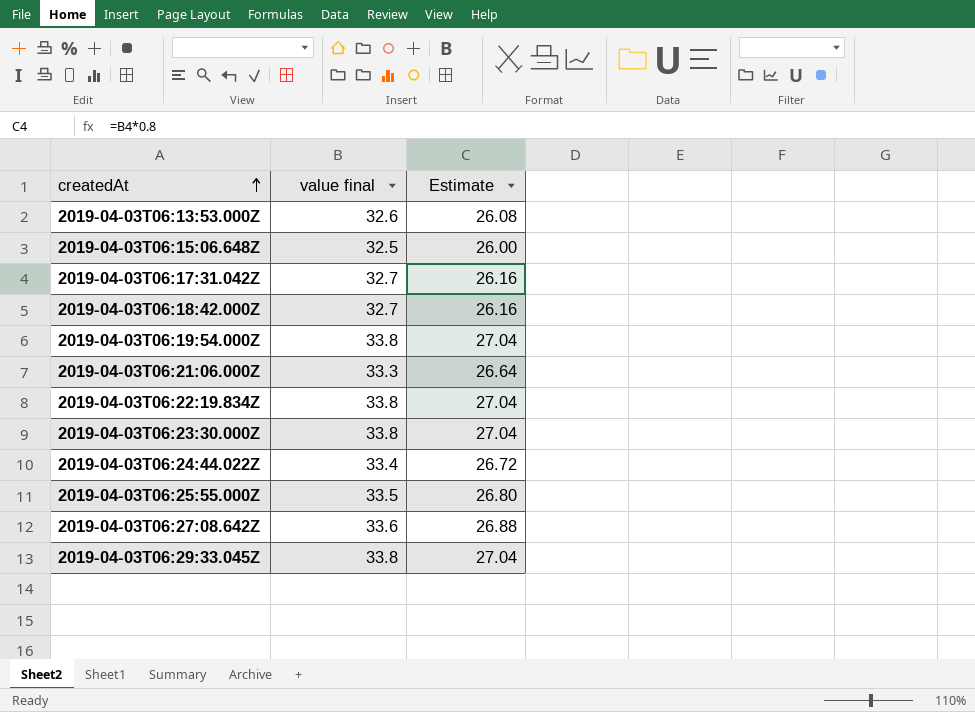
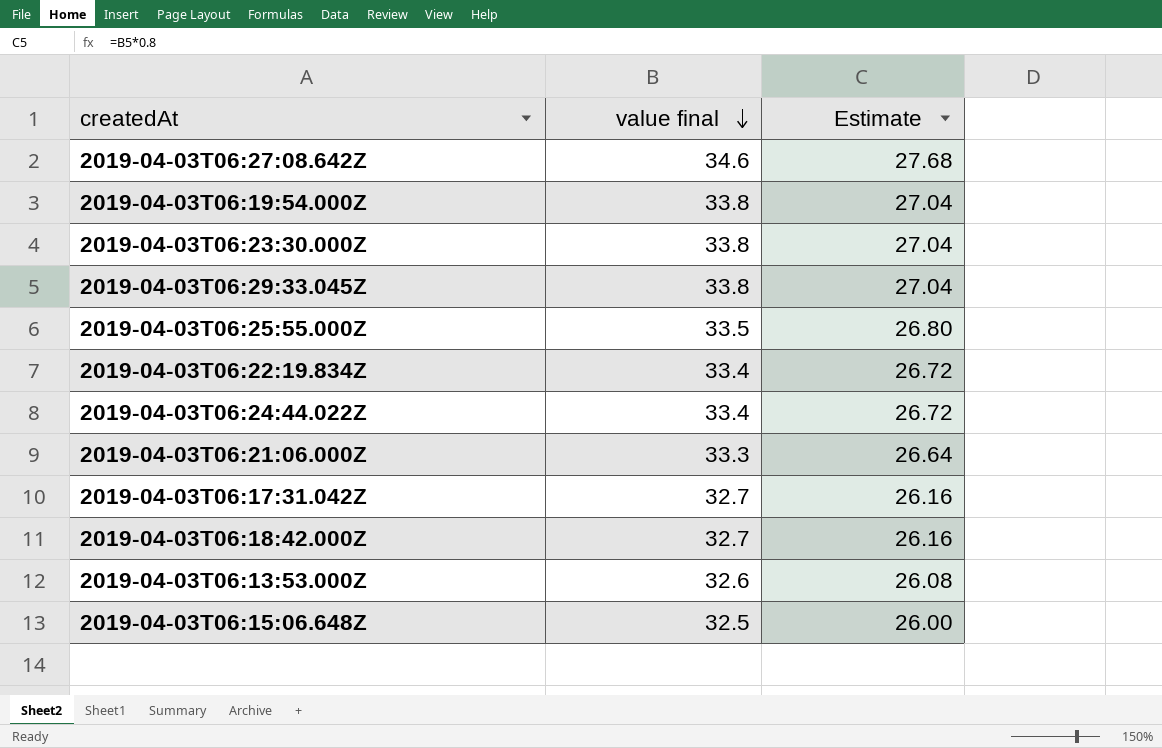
row order: createdAt ascending -> value final descending
2019-04-03T06:27:08.642Z | value final: 33.6 -> 34.6
2019-04-03T06:27:08.642Z | Estimate: 26.88 -> 27.68
2019-04-03T06:22:19.834Z | value final: 33.8 -> 33.4
2019-04-03T06:22:19.834Z | Estimate: 27.04 -> 26.72

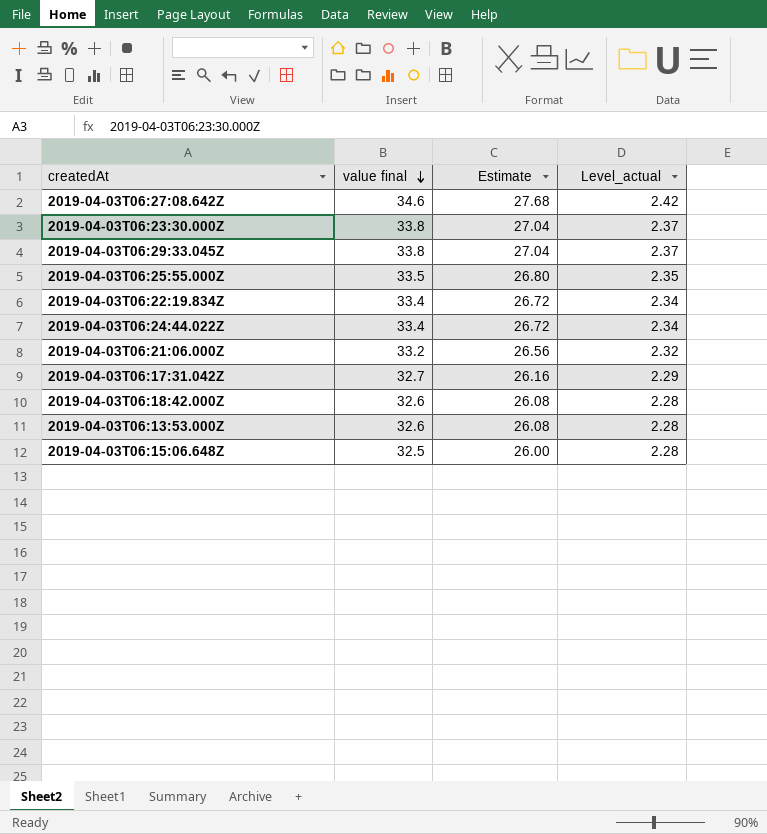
column Level_actual | formula: none -> [value final] * 0.07
row 2019-04-03T06:19:54.000Z: 33.8 | 27.04 -> none
2019-04-03T06:21:06.000Z | value final: 33.3 -> 33.2
2019-04-03T06:21:06.000Z | Estimate: 26.64 -> 26.56
2019-04-03T06:18:42.000Z | value final: 32.7 -> 32.6
2019-04-03T06:18:42.000Z | Estimate: 26.16 -> 26.08

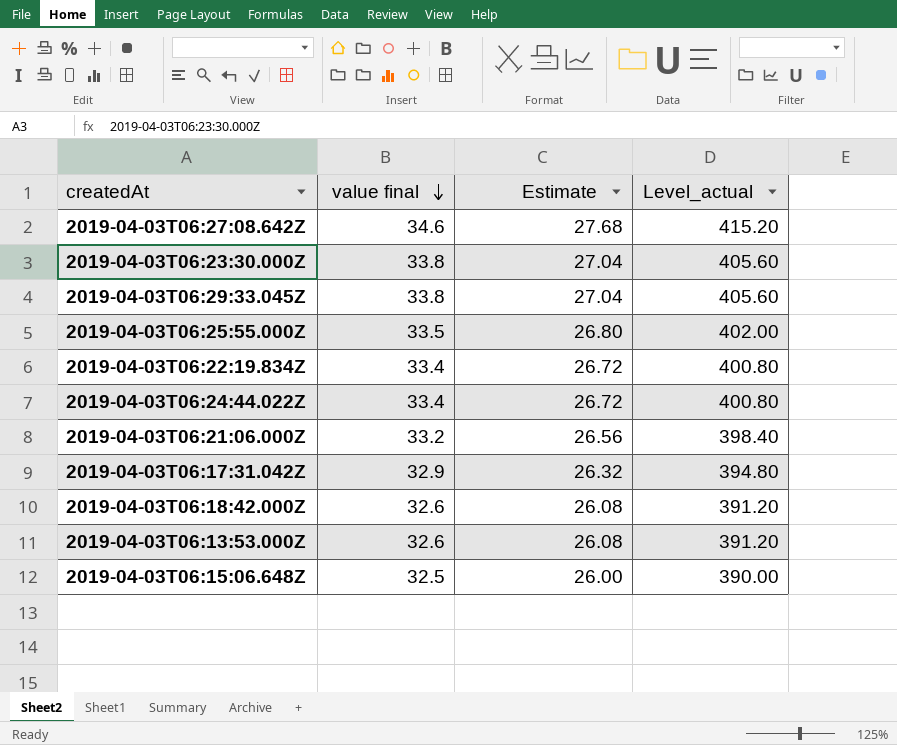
column Level_actual | formula: [value final] * 0.07 -> [value final] * 12
2019-04-03T06:17:31.042Z | value final: 32.7 -> 32.9
2019-04-03T06:17:31.042Z | Estimate: 26.16 -> 26.32

